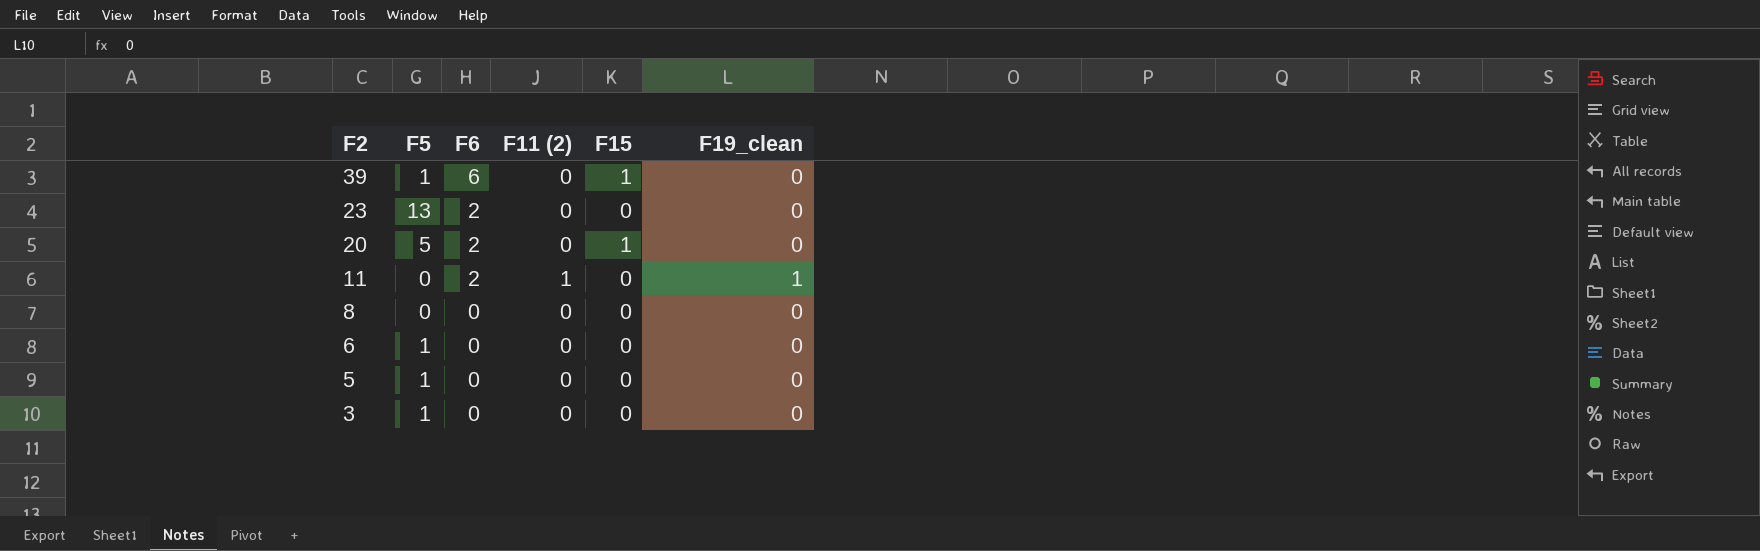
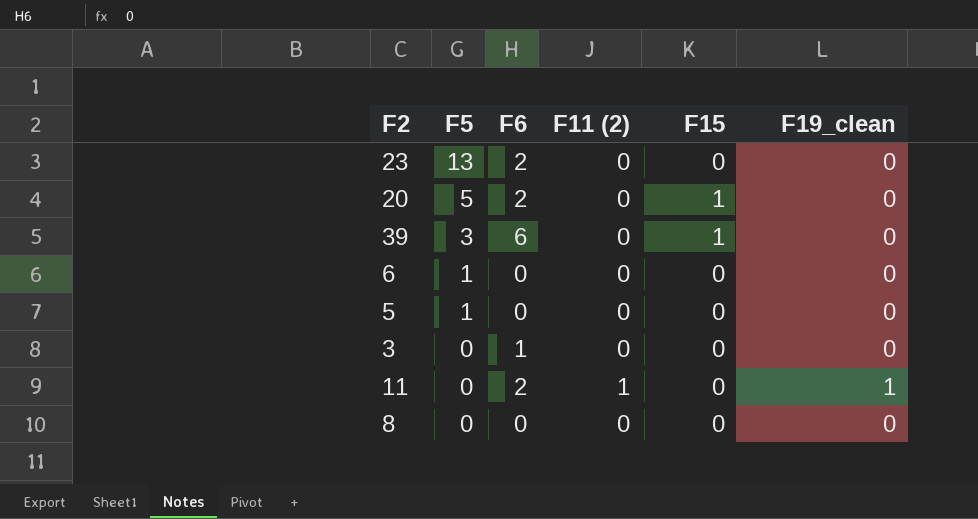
row order: F2 descending -> F5 descending
39 | F5: 1 -> 3
3 | F5: 1 -> 0
3 | F6: 0 -> 1

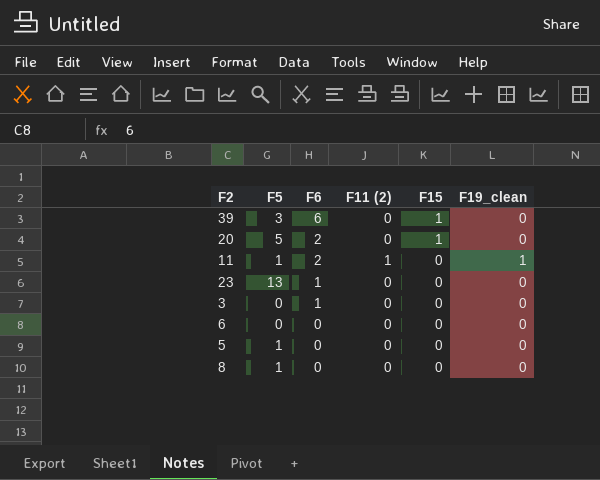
row order: F5 descending -> F6 descending
11 | F5: 0 -> 1
23 | F6: 2 -> 1
6 | F5: 1 -> 0
8 | F5: 0 -> 1

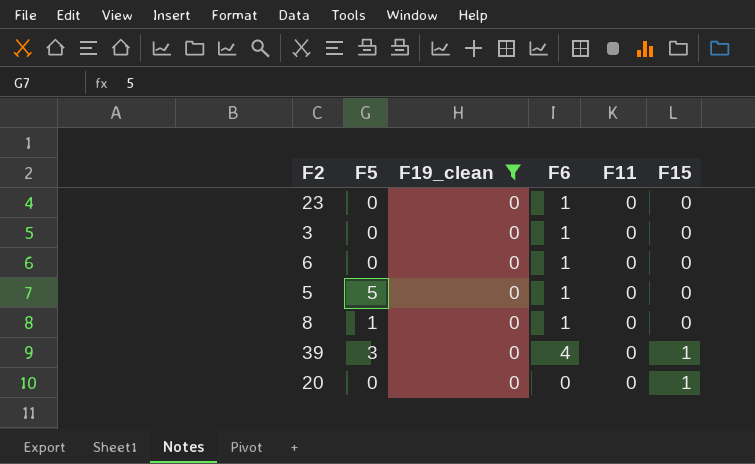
filter: none -> F19_clean = 0
row order: F6 descending -> F15 ascending
column F19_clean | position: 6 -> 3
column name: F11 (2) -> F11
23 | F5: 13 -> 0
6 | F6: 0 -> 1
5 | F5: 1 -> 5
5 | F6: 0 -> 1
8 | F6: 0 -> 1
39 | F6: 6 -> 4
20 | F5: 5 -> 0
20 | F6: 2 -> 0

